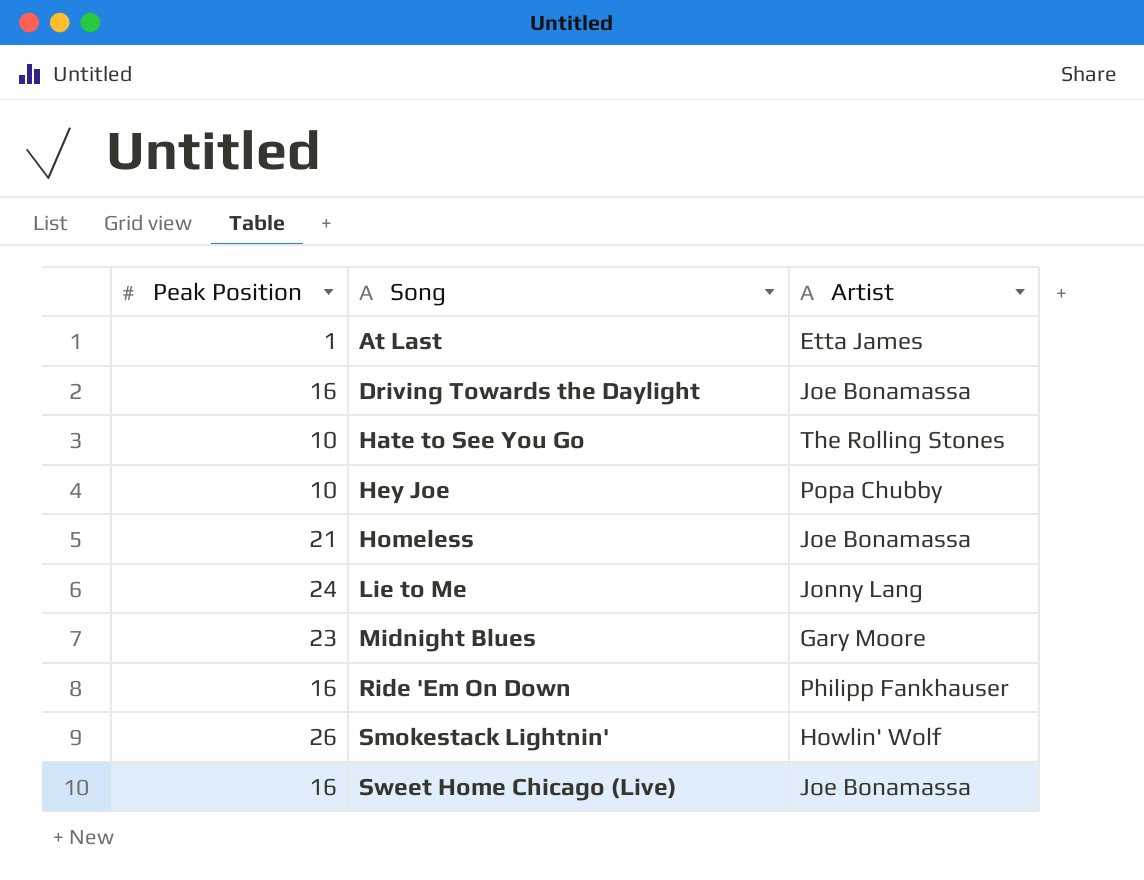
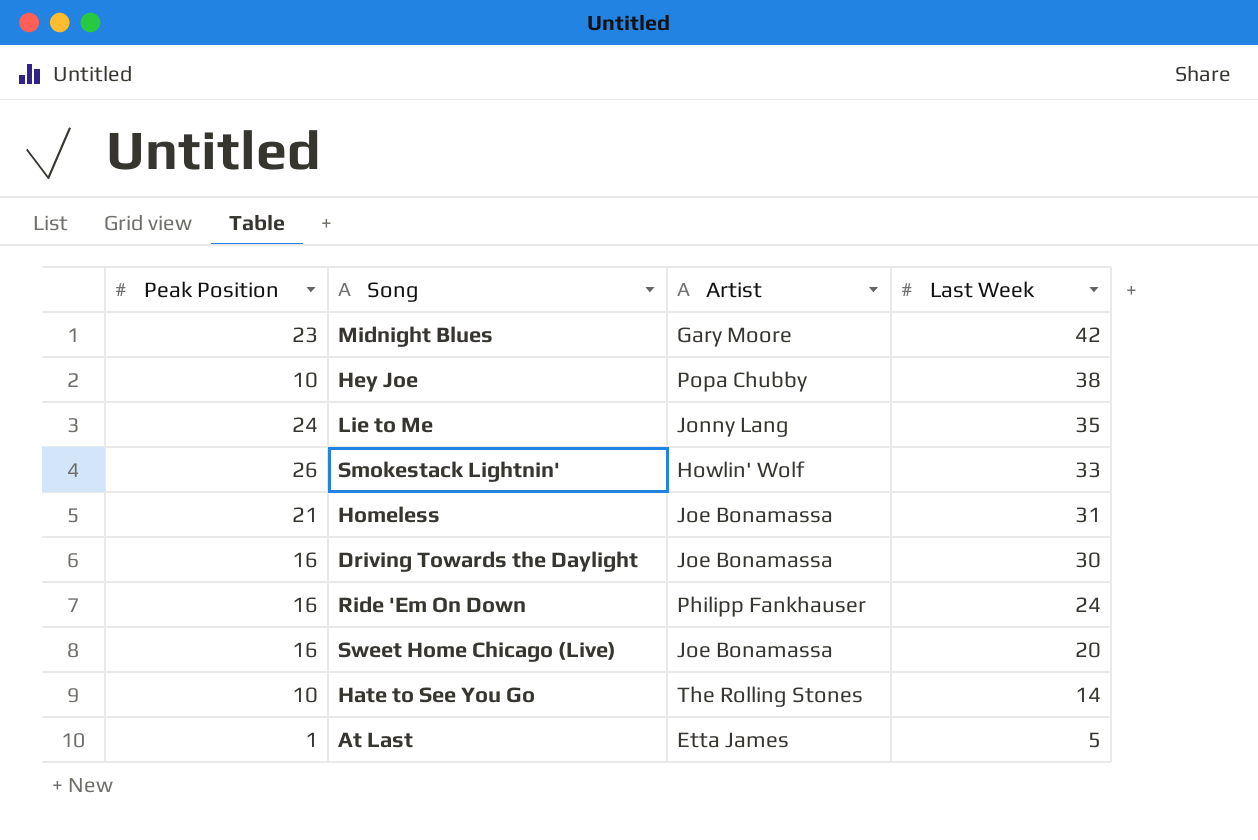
row order: Song ascending -> Last Week descending
column Last Week | position: none -> 4

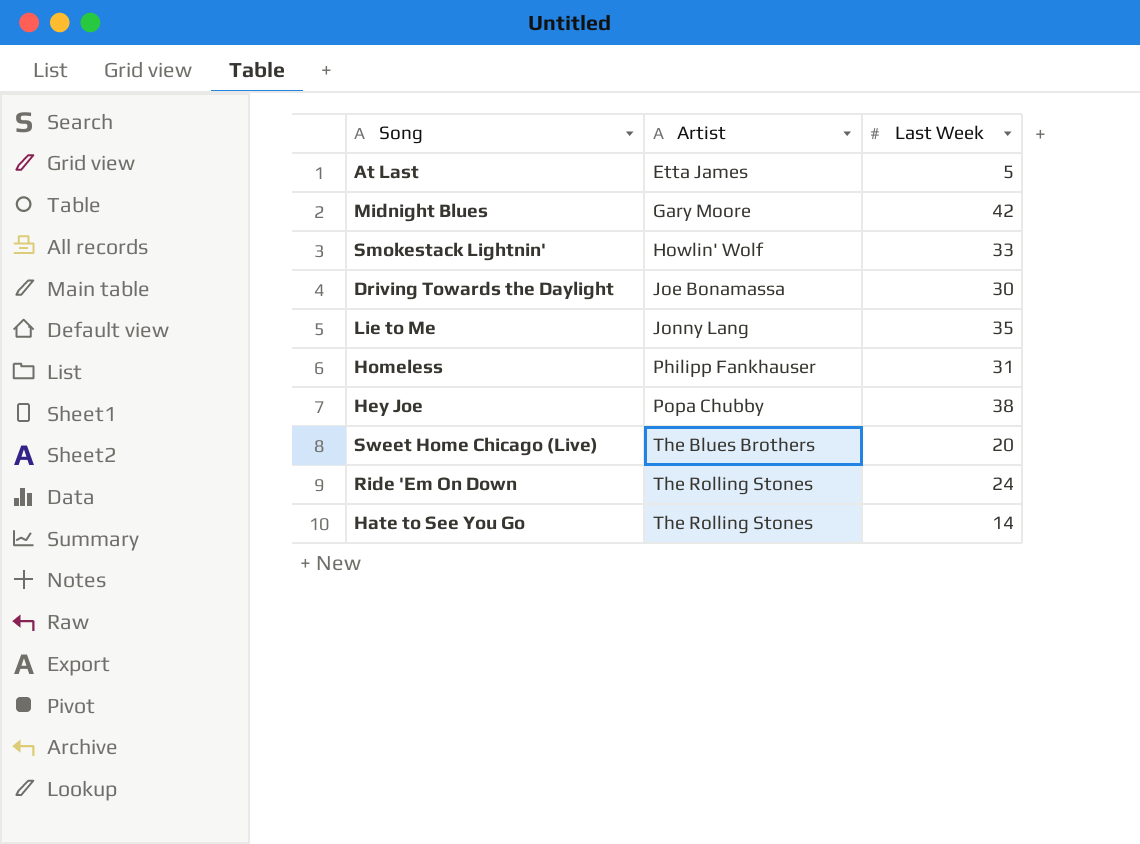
row order: Last Week descending -> Artist ascending
column Peak Position | position: 1 -> none
Homeless | Artist: Joe Bonamassa -> Philipp Fankhauser
Sweet Home Chicago (Live) | Artist: Joe Bonamassa -> The Blues Brothers
Ride 'Em On Down | Artist: Philipp Fankhauser -> The Rolling Stones

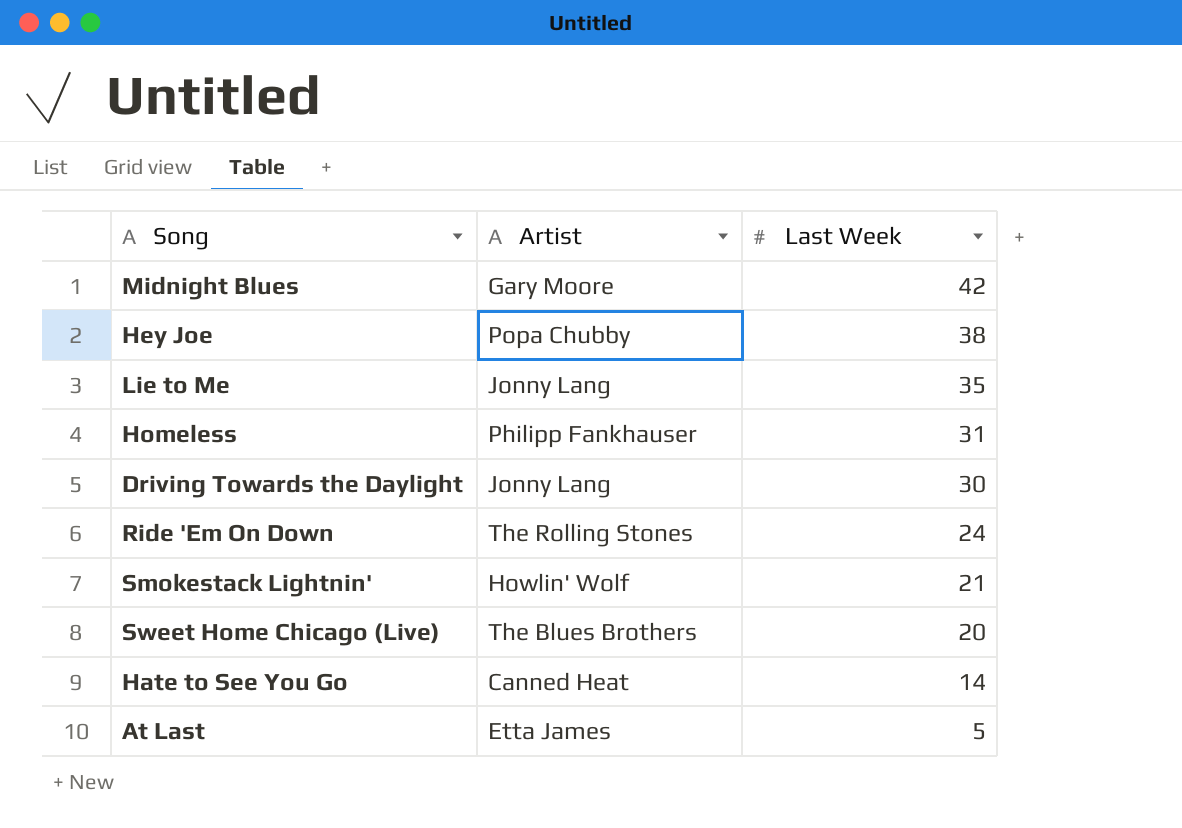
row order: Artist ascending -> Last Week descending
Driving Towards the Daylight | Artist: Joe Bonamassa -> Jonny Lang
Smokestack Lightnin' | Last Week: 33 -> 21
Hate to See You Go | Artist: The Rolling Stones -> Canned Heat

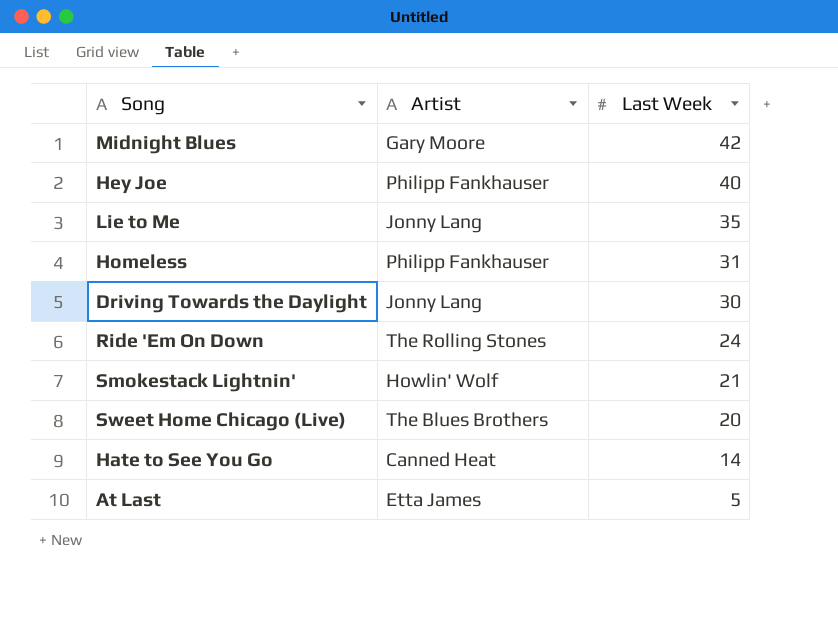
Hey Joe | Artist: Popa Chubby -> Philipp Fankhauser
Hey Joe | Last Week: 38 -> 40

